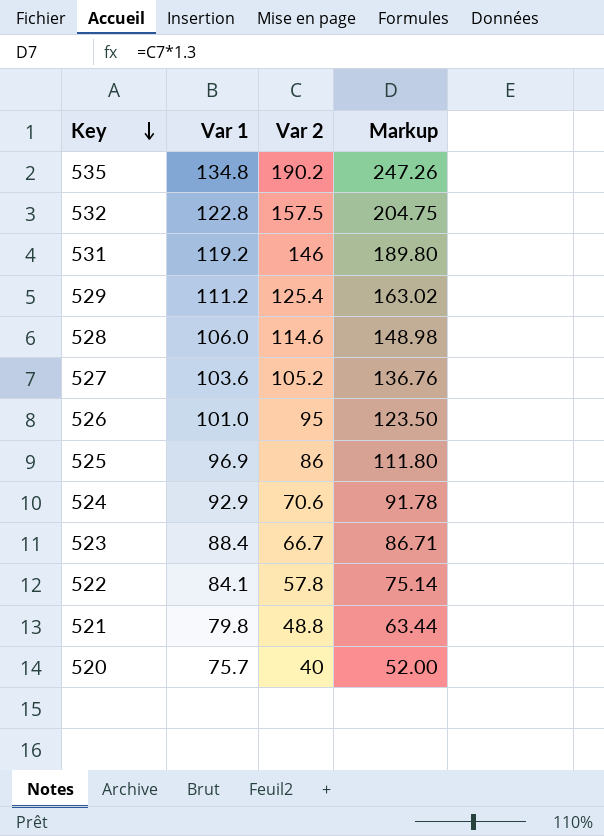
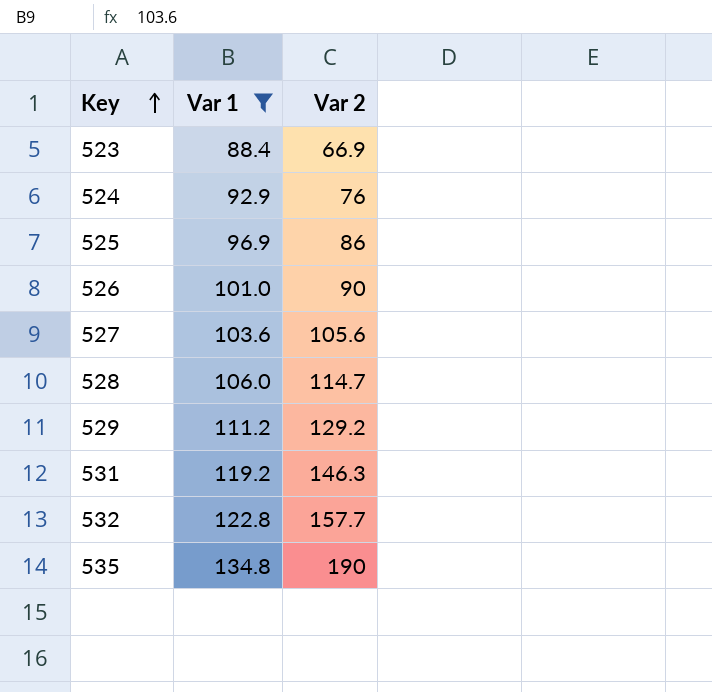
filter: none -> Var 1 >= 88.4
row order: Key descending -> Key ascending
column Markup | formula: [Var 2] * 1.3 -> none
523 | Var 2: 66.7 -> 66.9
524 | Var 2: 70.6 -> 76
526 | Var 2: 95 -> 90
527 | Var 2: 105.2 -> 105.6
528 | Var 2: 114.6 -> 114.7
529 | Var 2: 125.4 -> 129.2
531 | Var 2: 146 -> 146.3
532 | Var 2: 157.5 -> 157.7
535 | Var 2: 190.2 -> 190

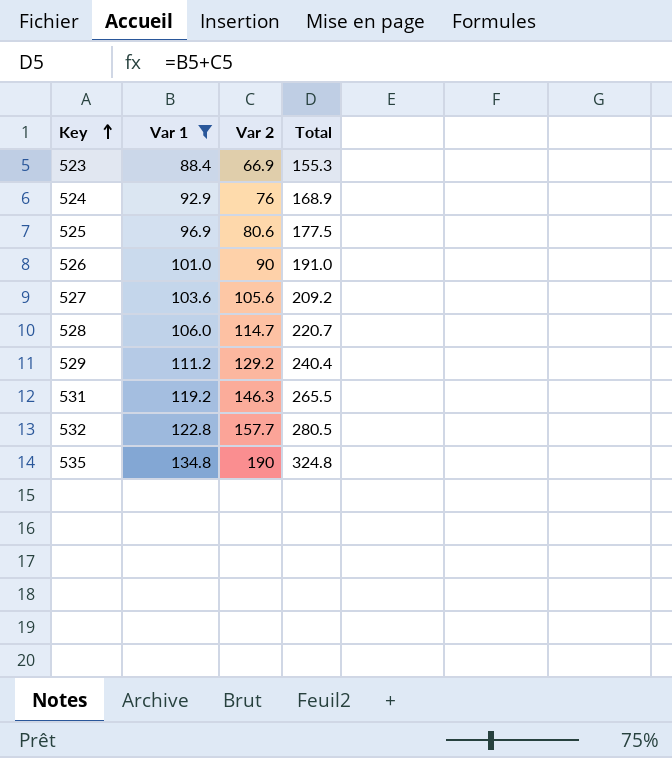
column Total | formula: none -> [Var 1] + [Var 2]
525 | Var 2: 86 -> 80.6

